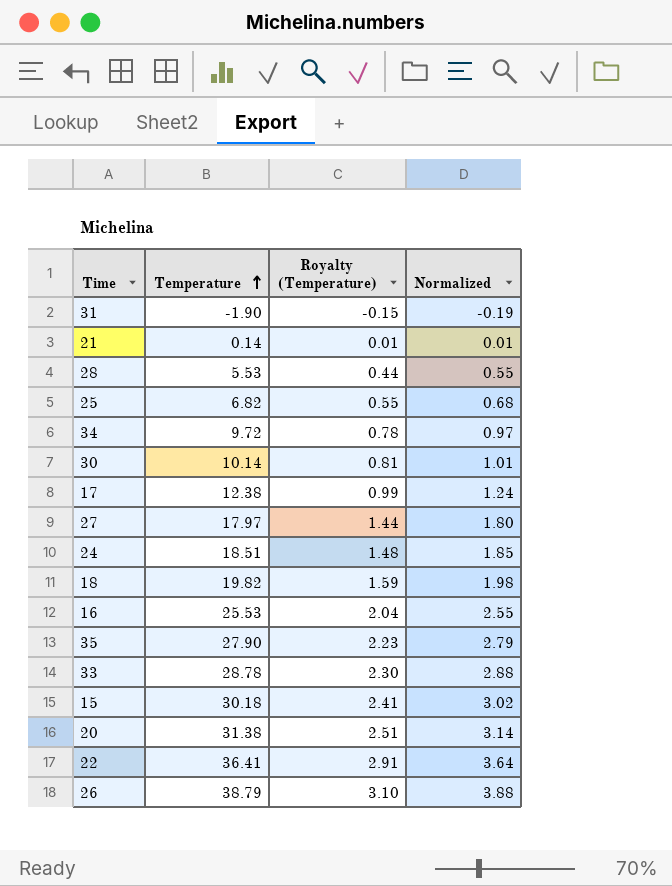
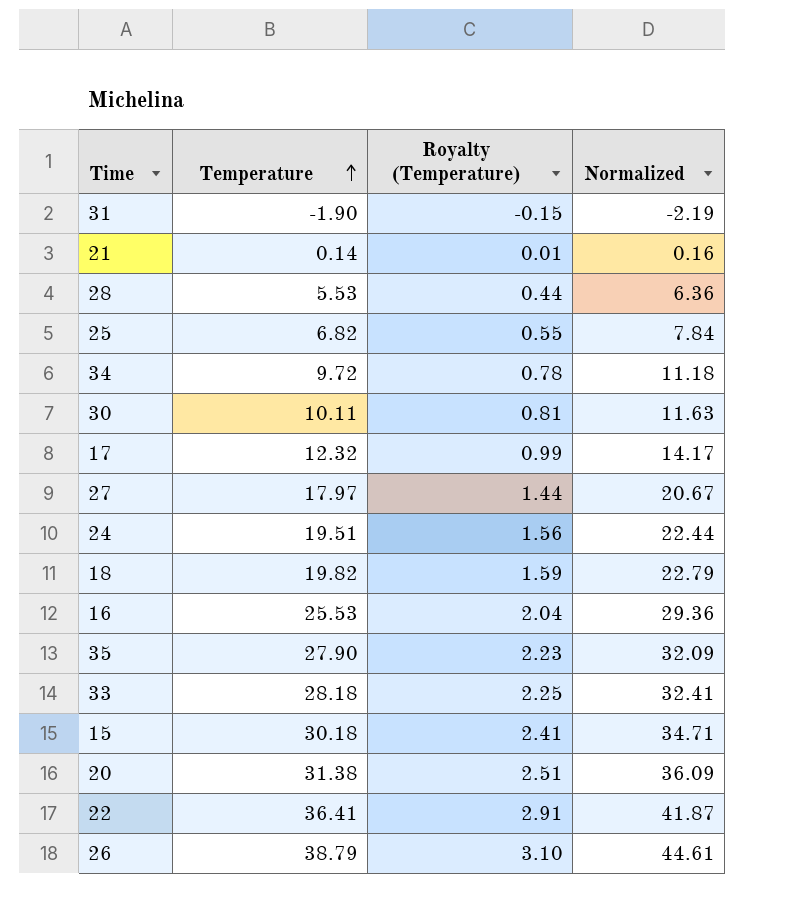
column Normalized | formula: [Temperature] * 0.1 -> [Temperature] * 1.15
30 | Temperature: 10.14 -> 10.11
17 | Temperature: 12.38 -> 12.32
24 | Temperature: 18.51 -> 19.51
24 | Royalty (Temperature): 1.48 -> 1.56
33 | Temperature: 28.78 -> 28.18
33 | Royalty (Temperature): 2.30 -> 2.25

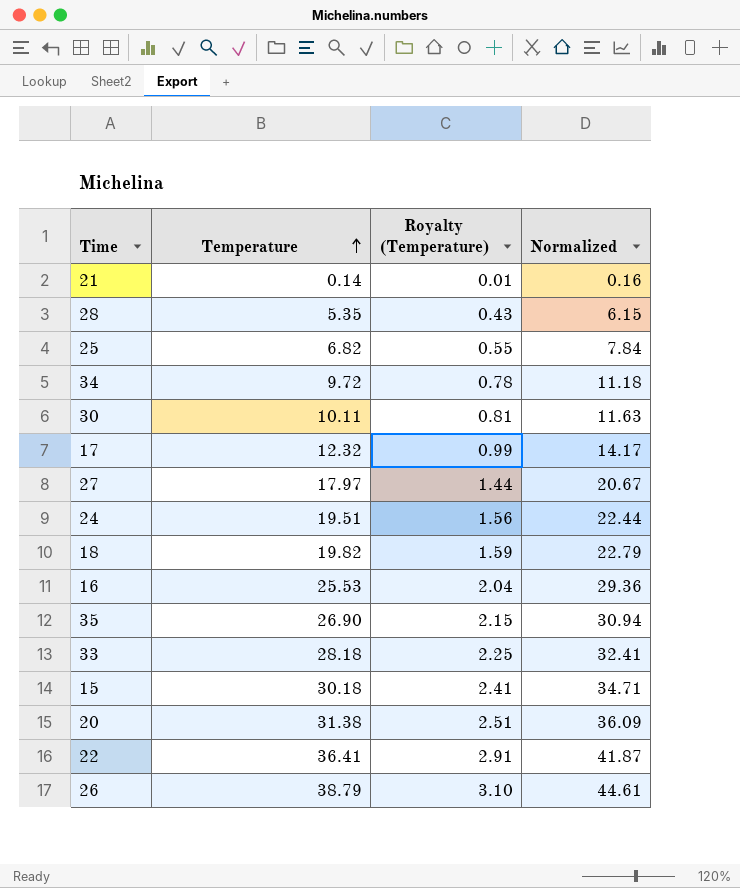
row 31: -1.90 | -0.15 | -2.19 -> none
28 | Temperature: 5.53 -> 5.35
28 | Royalty (Temperature): 0.44 -> 0.43
28 | Normalized: 6.36 -> 6.15
35 | Temperature: 27.90 -> 26.90
35 | Royalty (Temperature): 2.23 -> 2.15
35 | Normalized: 32.09 -> 30.94

